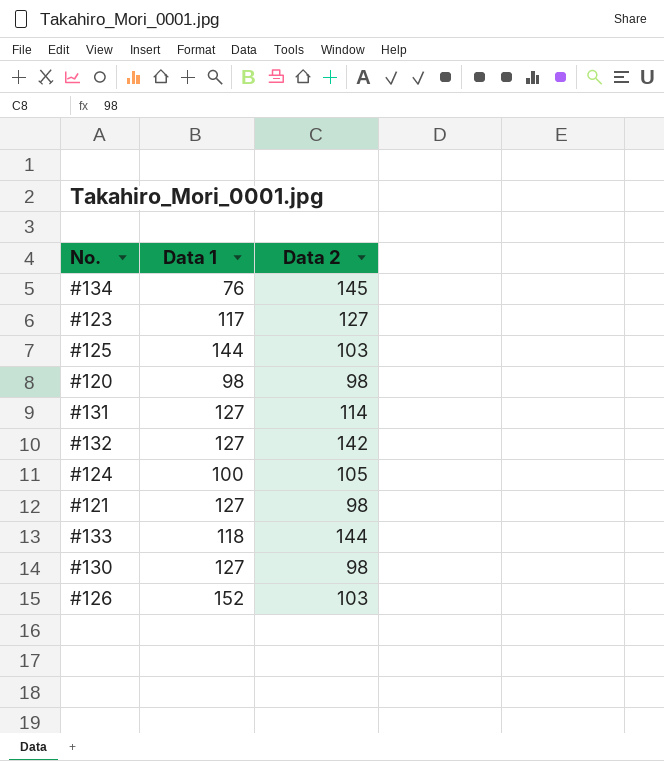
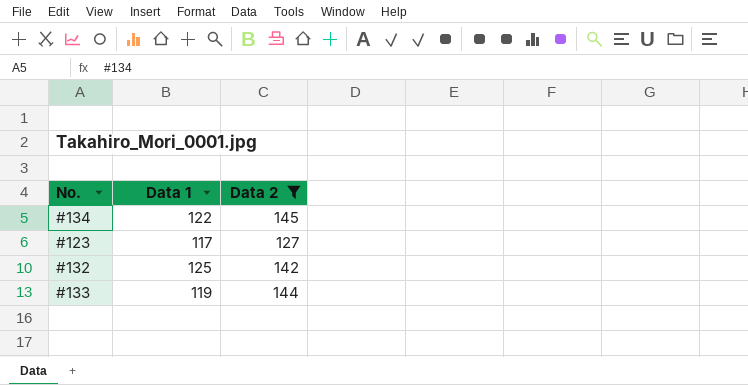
filter: none -> Data 2 >= 127
#134 | Data 1: 76 -> 122
#132 | Data 1: 127 -> 125
#133 | Data 1: 118 -> 119

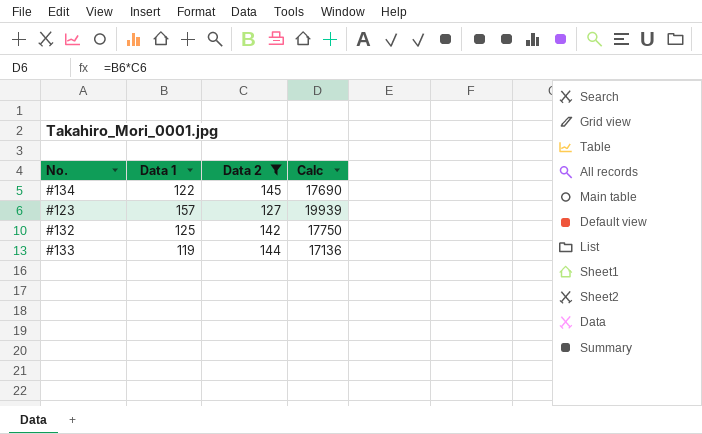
column Calc | formula: none -> [Data 1] * [Data 2]
#123 | Data 1: 117 -> 157

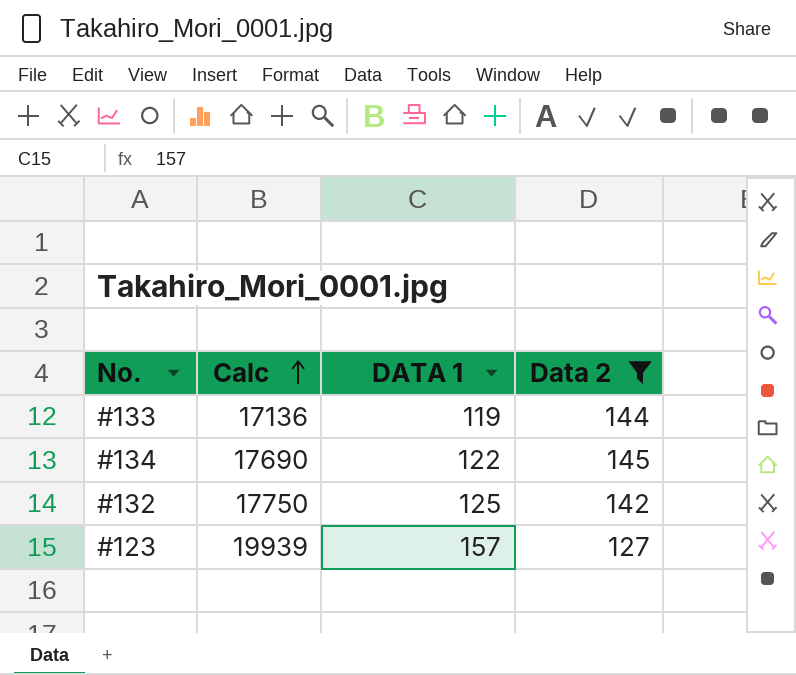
row order: none -> Calc ascending
column Calc | position: 4 -> 2
column name: Data 1 -> DATA 1

